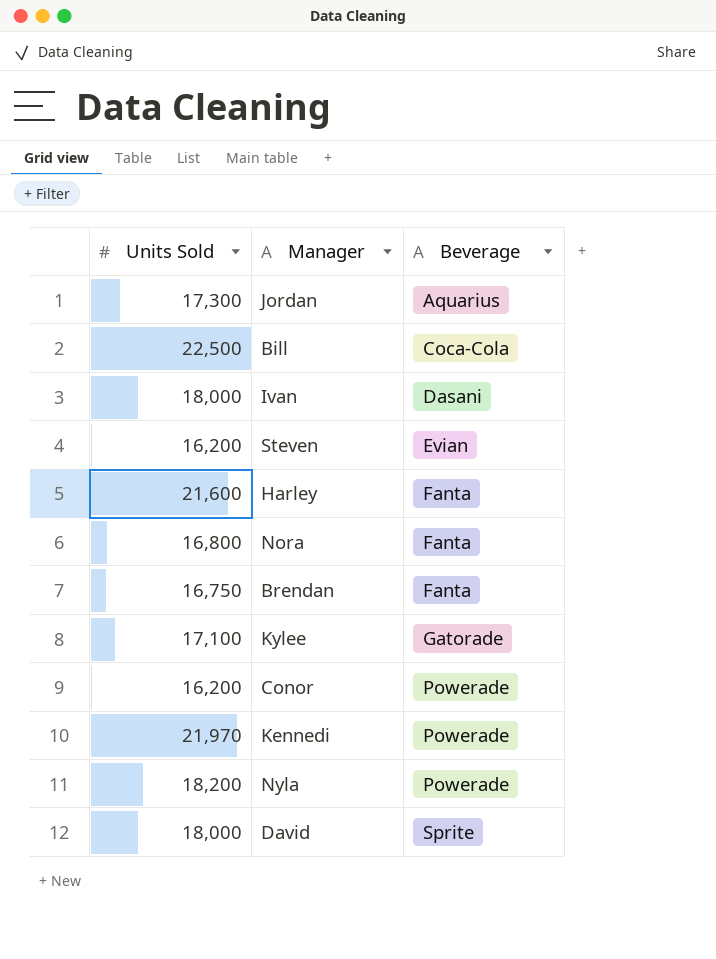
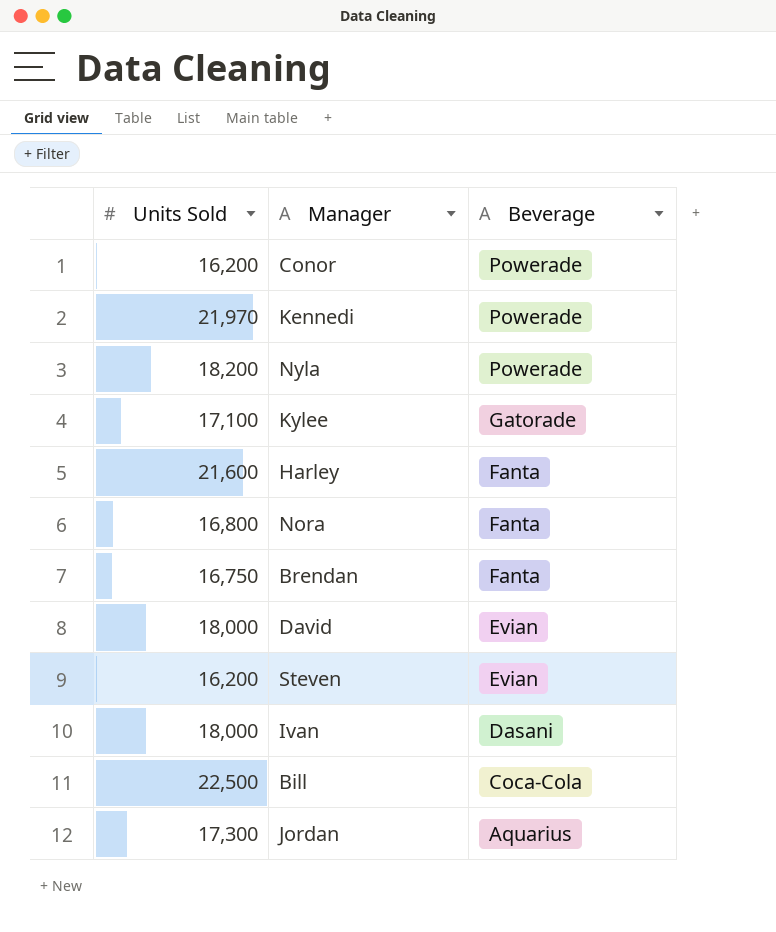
row order: Beverage ascending -> Beverage descending
David | Beverage: Sprite -> Evian

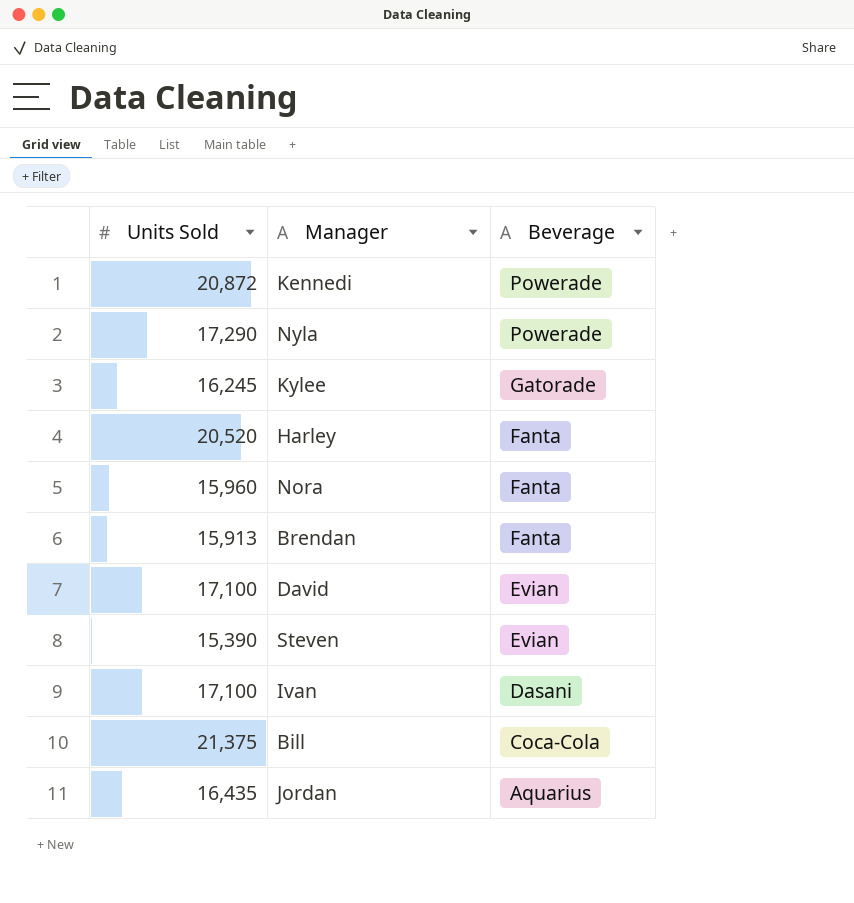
row Conor: 16,200 | Powerade -> none
Kennedi | Units Sold: 21,970 -> 20,872
Nyla | Units Sold: 18,200 -> 17,290
Kylee | Units Sold: 17,100 -> 16,245
Harley | Units Sold: 21,600 -> 20,520
Nora | Units Sold: 16,800 -> 15,960
Brendan | Units Sold: 16,750 -> 15,913
David | Units Sold: 18,000 -> 17,100
Steven | Units Sold: 16,200 -> 15,390
Ivan | Units Sold: 18,000 -> 17,100
Bill | Units Sold: 22,500 -> 21,375
Jordan | Units Sold: 17,300 -> 16,435

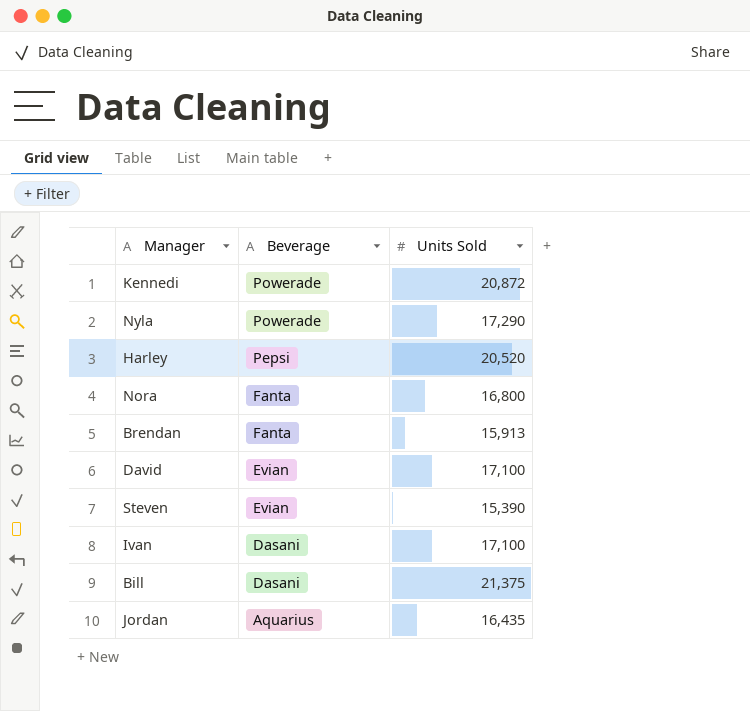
column Units Sold | position: 1 -> 3
row Kylee: 16,245 | Gatorade -> none
Harley | Beverage: Fanta -> Pepsi
Nora | Units Sold: 15,960 -> 16,800
Bill | Beverage: Coca-Cola -> Dasani

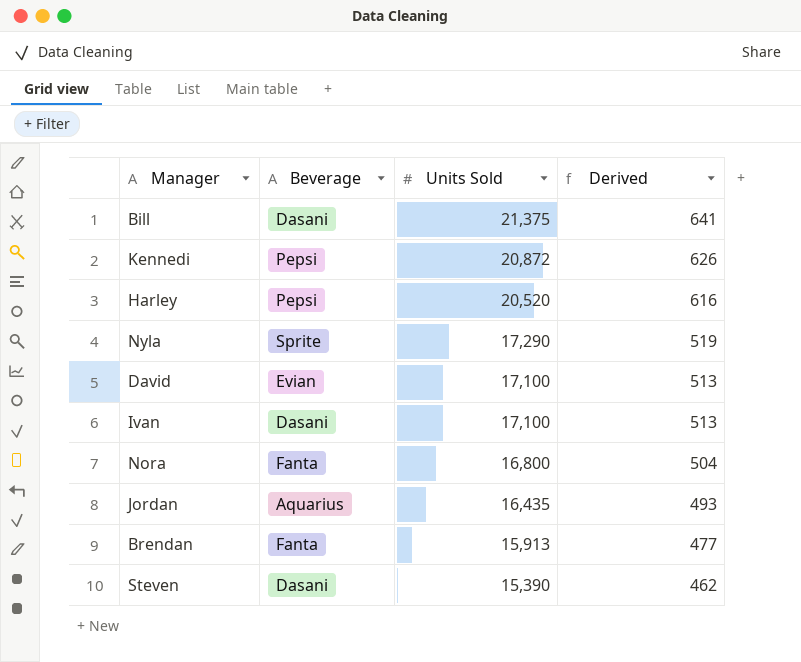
row order: Beverage descending -> Units Sold descending
column Derived | formula: none -> [Units Sold] * 0.03
Kennedi | Beverage: Powerade -> Pepsi
Nyla | Beverage: Powerade -> Sprite
Steven | Beverage: Evian -> Dasani

